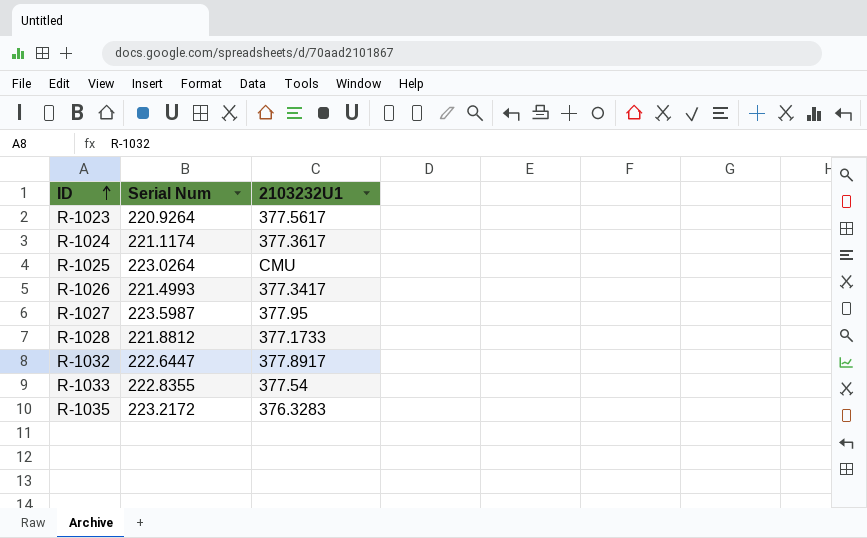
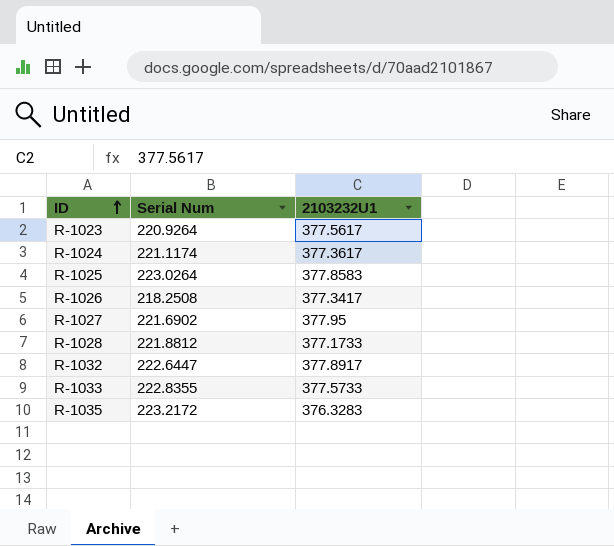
R-1025 | 2103232U1: CMU -> 377.8583
R-1026 | Serial Num: 221.4993 -> 218.2508
R-1027 | Serial Num: 223.5987 -> 221.6902
R-1033 | 2103232U1: 377.54 -> 377.5733

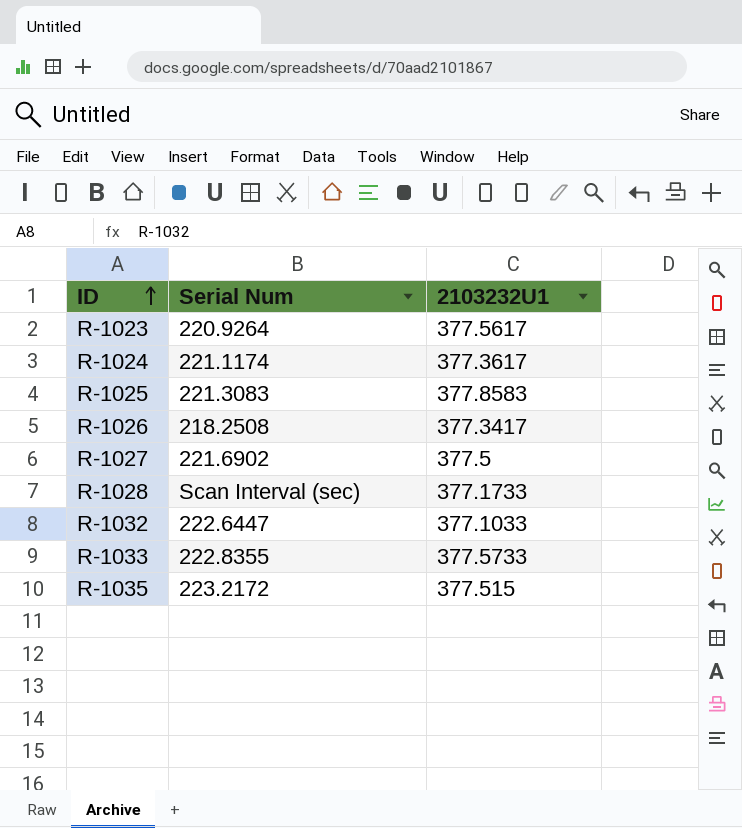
R-1025 | Serial Num: 223.0264 -> 221.3083
R-1027 | 2103232U1: 377.95 -> 377.5
R-1028 | Serial Num: 221.8812 -> Scan Interval (sec)
R-1032 | 2103232U1: 377.8917 -> 377.1033
R-1035 | 2103232U1: 376.3283 -> 377.515

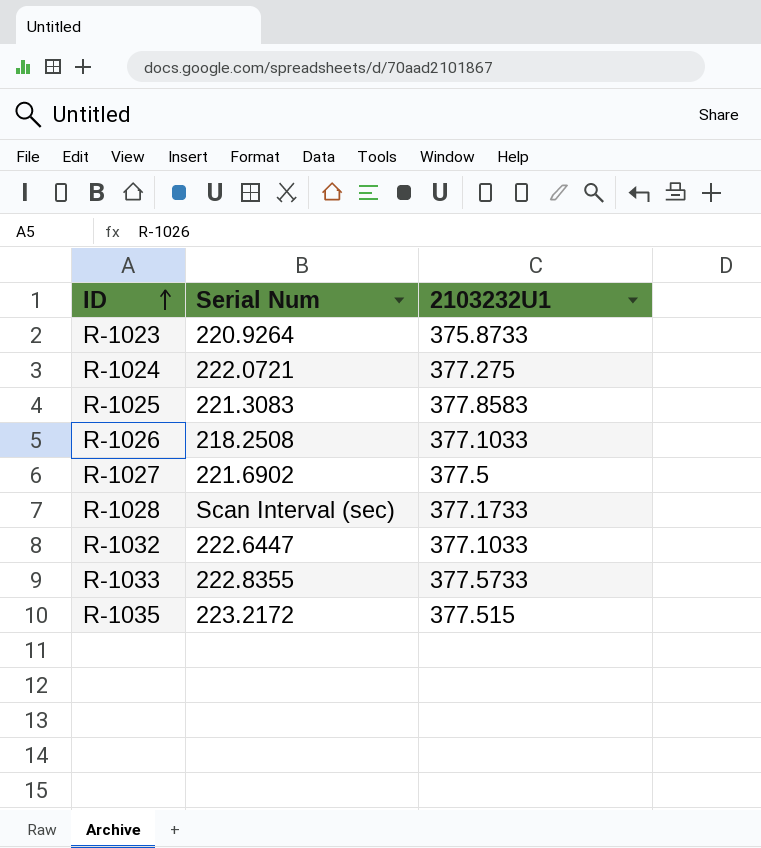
R-1023 | 2103232U1: 377.5617 -> 375.8733
R-1024 | Serial Num: 221.1174 -> 222.0721
R-1024 | 2103232U1: 377.3617 -> 377.275
R-1026 | 2103232U1: 377.3417 -> 377.1033

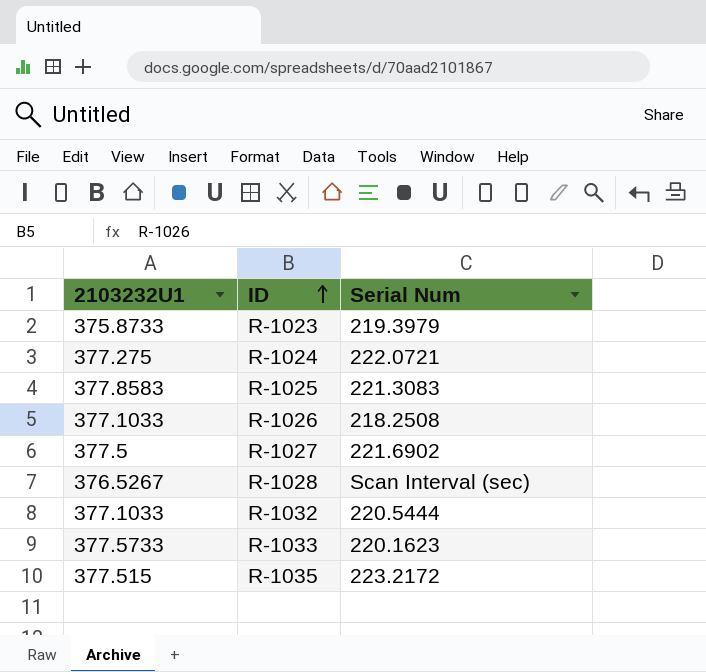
column 2103232U1 | position: 3 -> 1
R-1023 | Serial Num: 220.9264 -> 219.3979
R-1028 | 2103232U1: 377.1733 -> 376.5267
R-1032 | Serial Num: 222.6447 -> 220.5444
R-1033 | Serial Num: 222.8355 -> 220.1623

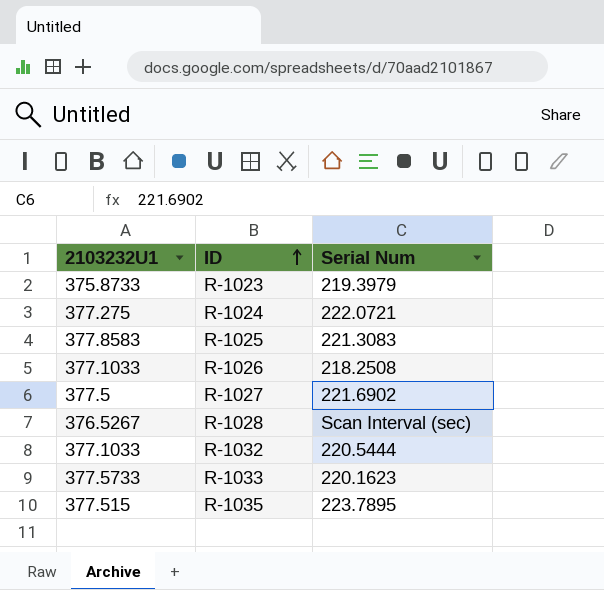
R-1035 | Serial Num: 223.2172 -> 223.7895

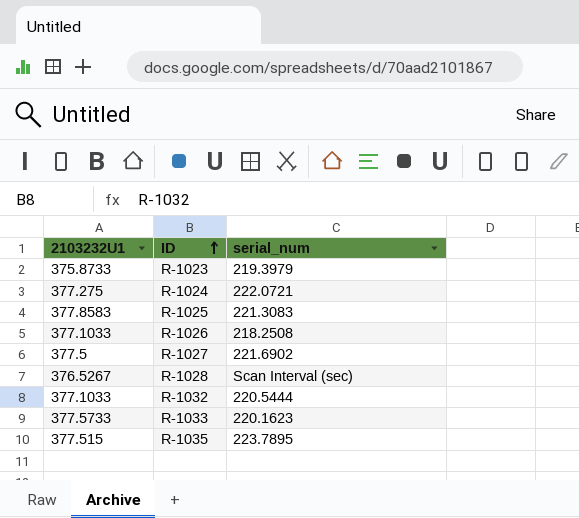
column name: Serial Num -> serial_num

